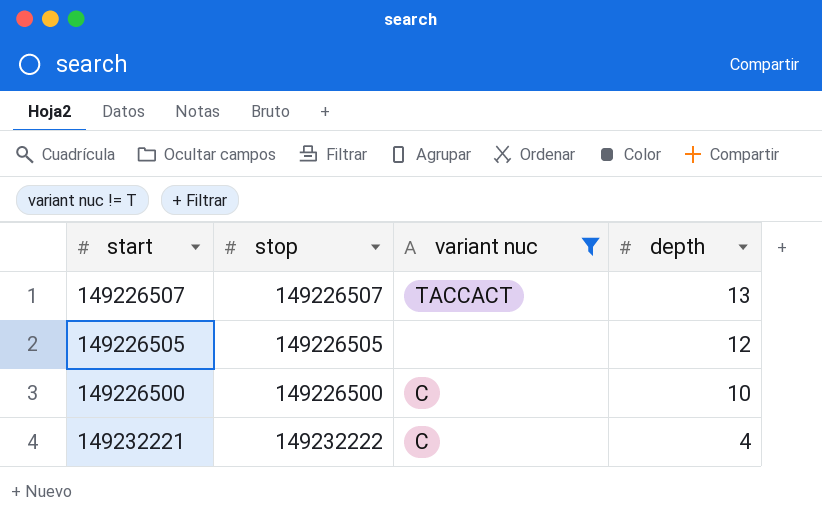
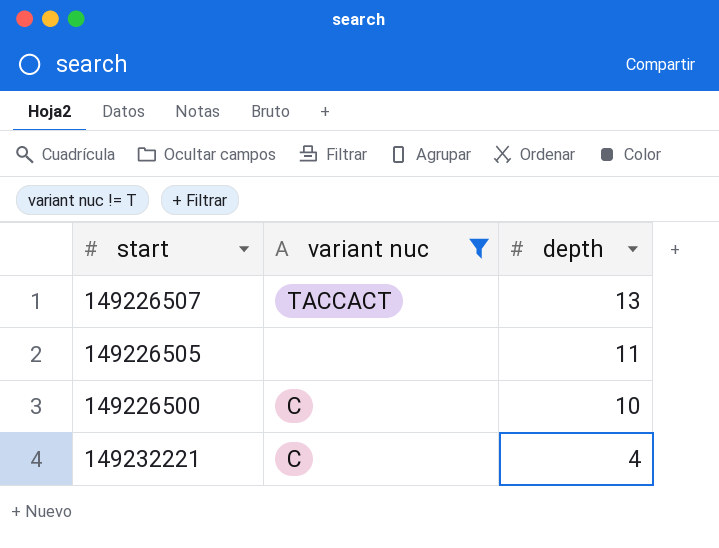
column stop | position: 2 -> none
149226505 | depth: 12 -> 11

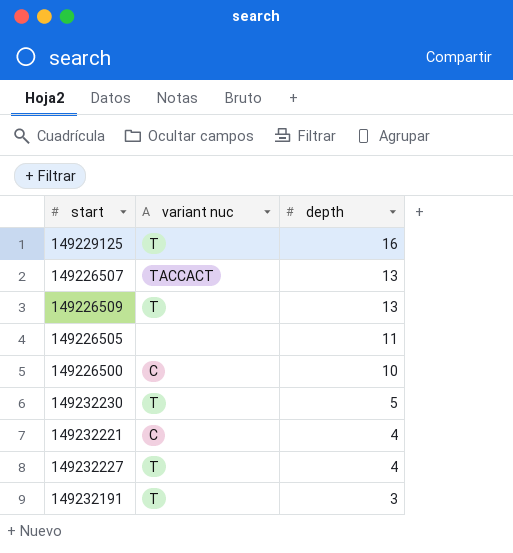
filter: variant nuc != T -> none

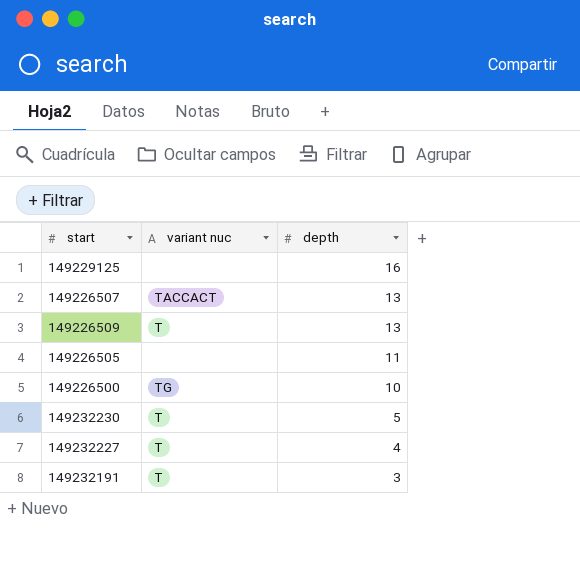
row 149232221: C | 4 -> none
149229125 | variant nuc: T -> none
149226500 | variant nuc: C -> TG

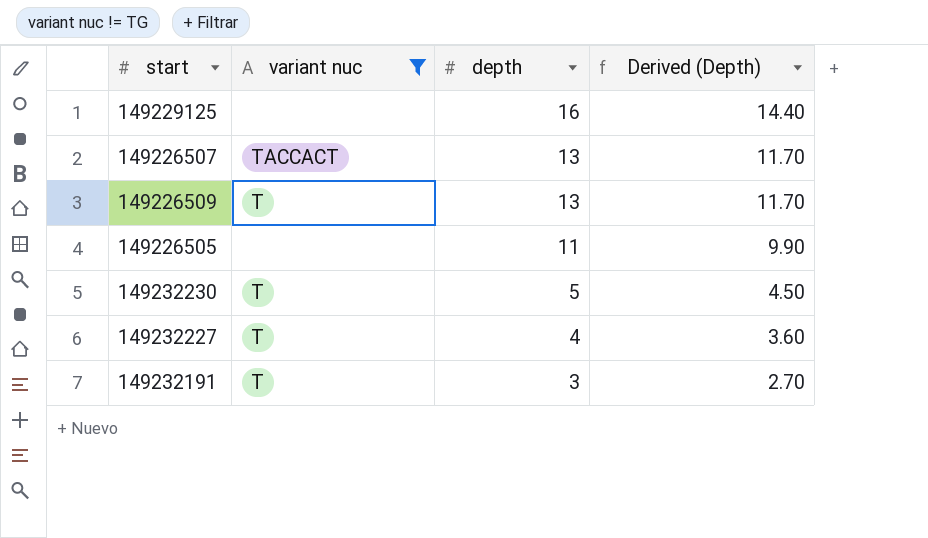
filter: none -> variant nuc != TG
column Derived (Depth) | formula: none -> [depth] * 0.9

